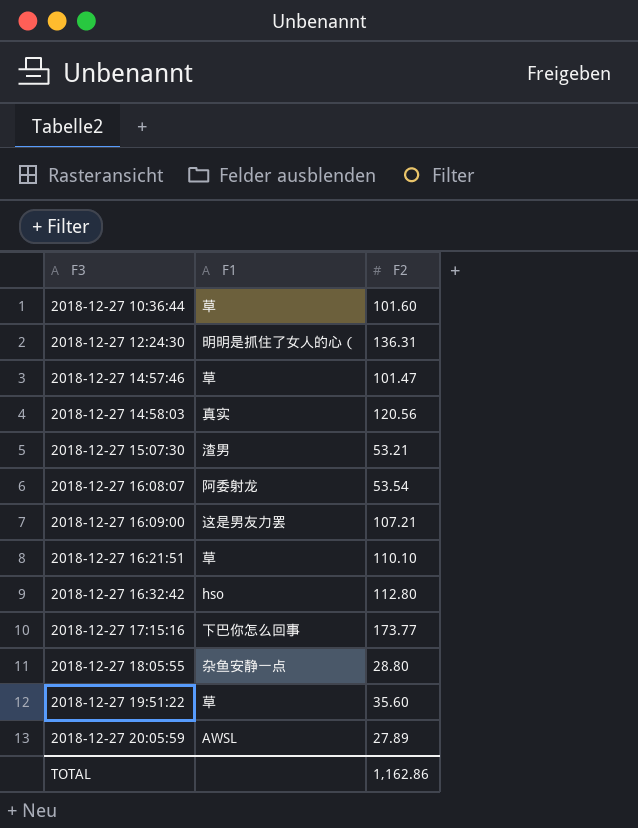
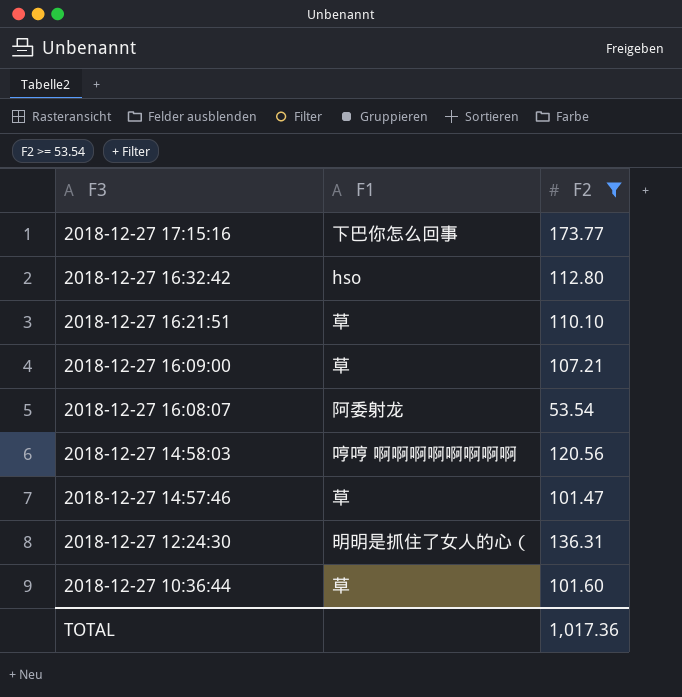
filter: none -> F2 >= 53.54
row order: F3 ascending -> F3 descending
2018-12-27 16:09:00 | F1: 这是男友力罢 -> 草
2018-12-27 14:58:03 | F1: 真实 -> 哼哼 啊啊啊啊啊啊啊啊
TOTAL | F2: 1,162.86 -> 1,017.36

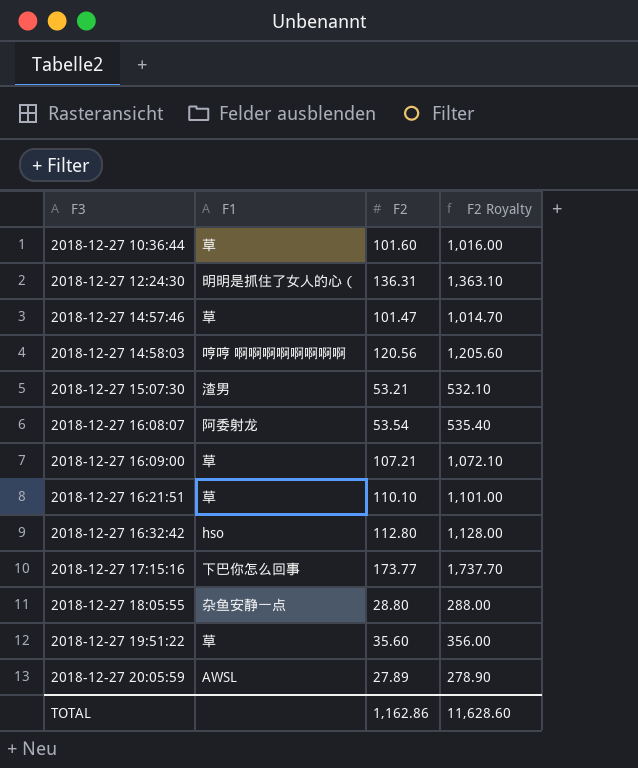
filter: F2 >= 53.54 -> none
row order: F3 descending -> F3 ascending
column F2 Royalty | formula: none -> [F2] * 10
TOTAL | F2: 1,017.36 -> 1,162.86

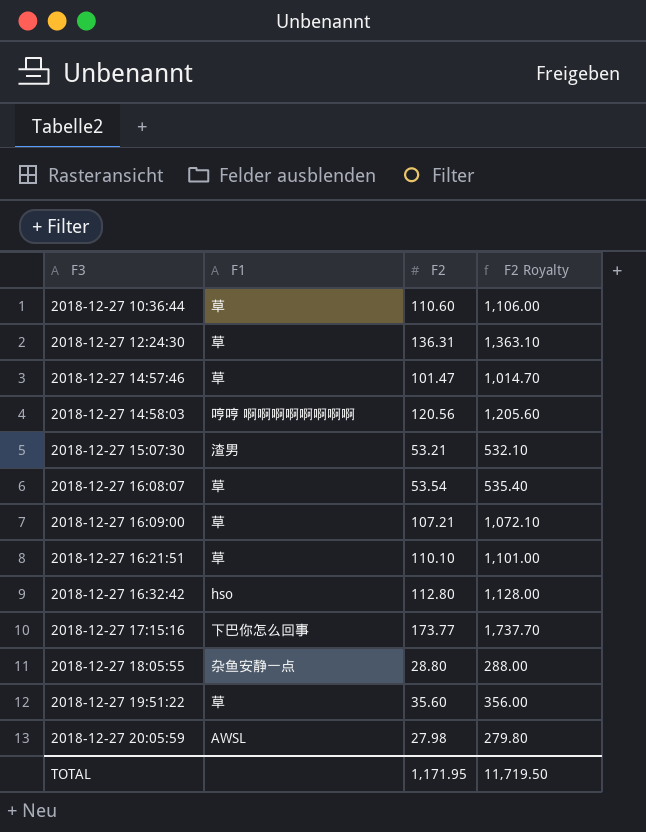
2018-12-27 10:36:44 | F2: 101.60 -> 110.60
2018-12-27 10:36:44 | F2 Royalty: 1,016.00 -> 1,106.00
2018-12-27 12:24:30 | F1: 明明是抓住了女人的心（ -> 草
2018-12-27 16:08:07 | F1: 阿委射龙 -> 草
2018-12-27 20:05:59 | F2: 27.89 -> 27.98
2018-12-27 20:05:59 | F2 Royalty: 278.90 -> 279.80
TOTAL | F2: 1,162.86 -> 1,171.95
TOTAL | F2 Royalty: 11,628.60 -> 11,719.50

